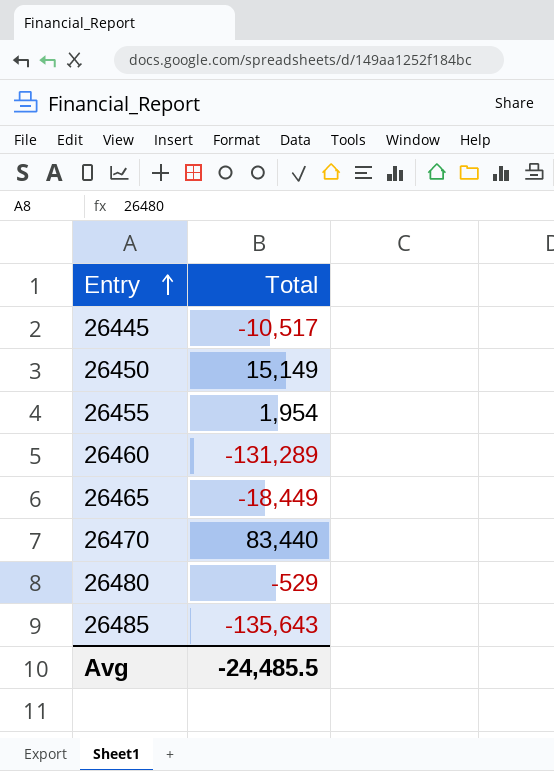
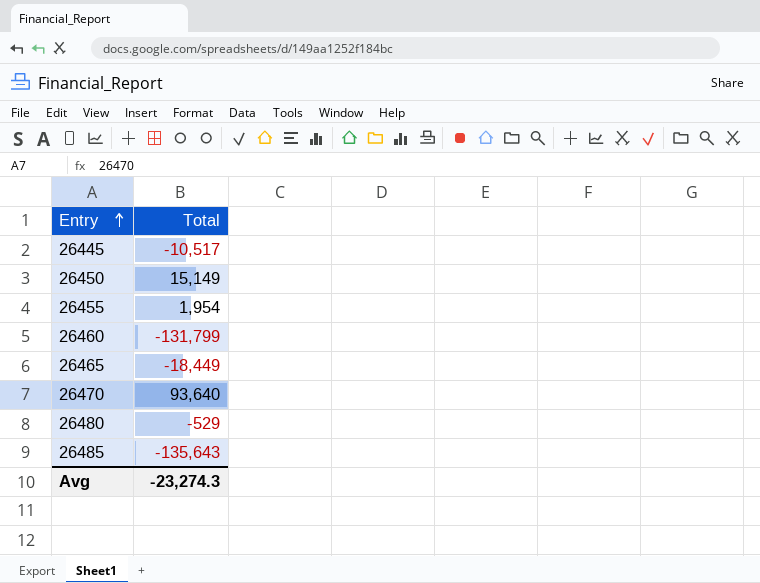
26460 | Total: -131,289 -> -131,799
26470 | Total: 83,440 -> 93,640
Avg | Total: -24,485.5 -> -23,274.3

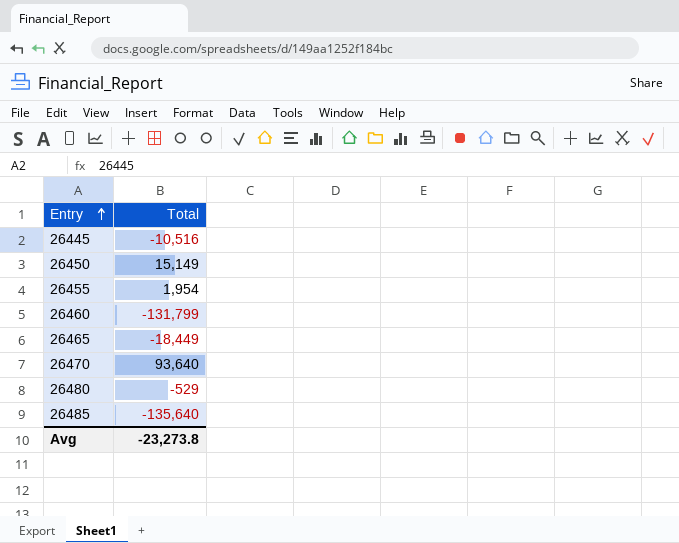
26445 | Total: -10,517 -> -10,516
26485 | Total: -135,643 -> -135,640
Avg | Total: -23,274.3 -> -23,273.8

